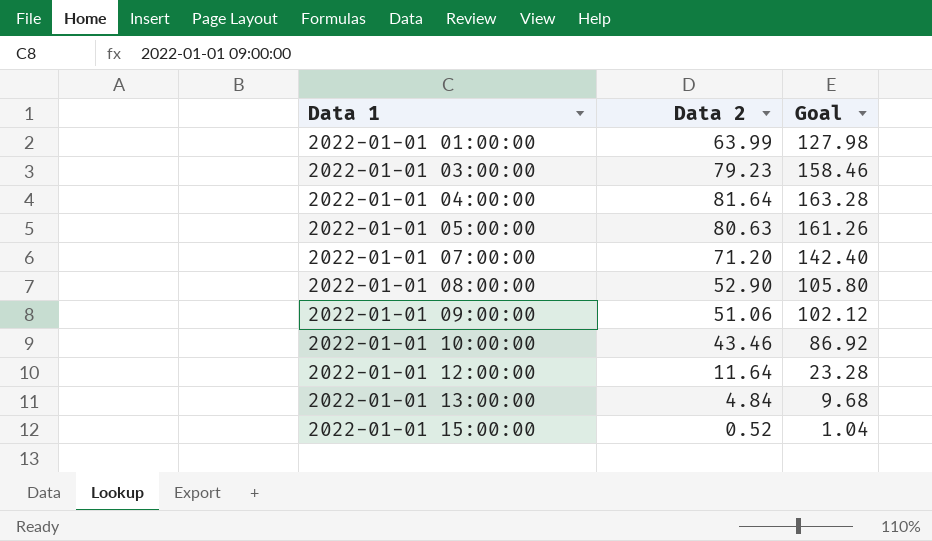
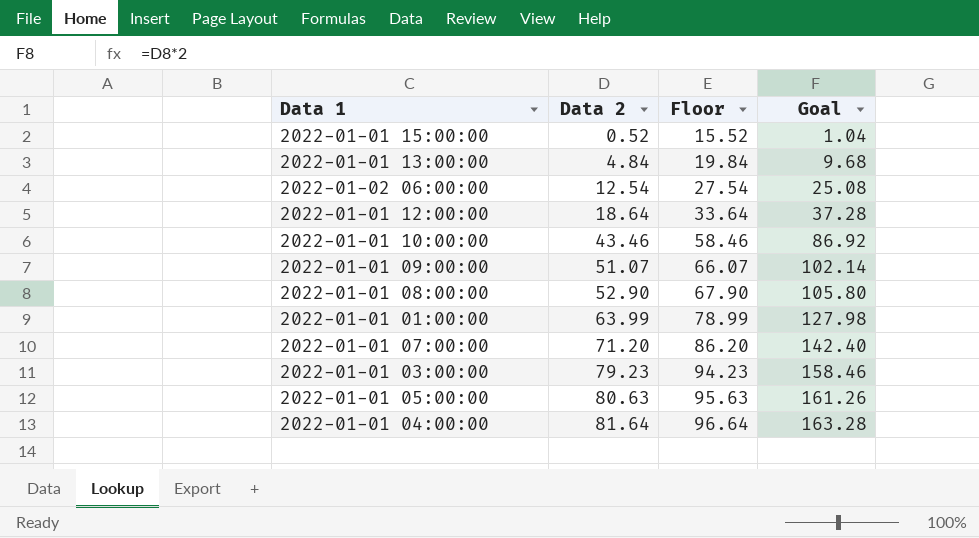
row order: Data 1 ascending -> Data 2 ascending
column Floor | formula: none -> [Data 2] + 15
row 2022-01-02 06:00:00: none -> 12.54 | 27.54 | 25.08
2022-01-01 12:00:00 | Data 2: 11.64 -> 18.64
2022-01-01 12:00:00 | Goal: 23.28 -> 37.28
2022-01-01 09:00:00 | Data 2: 51.06 -> 51.07
2022-01-01 09:00:00 | Goal: 102.12 -> 102.14

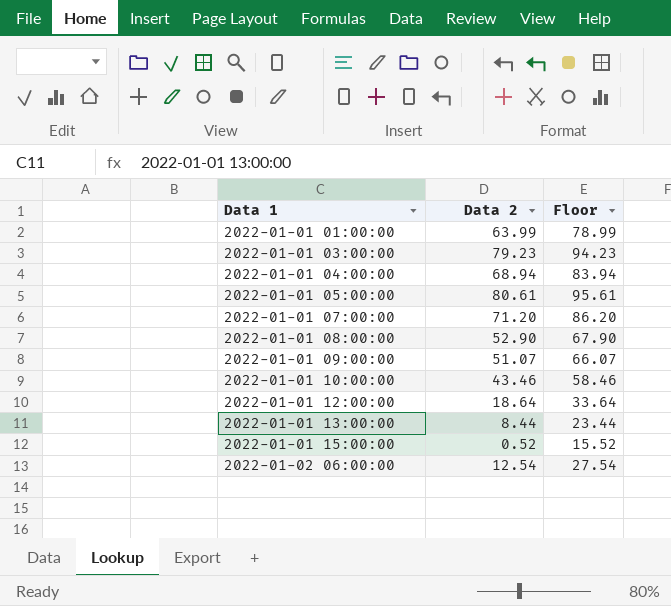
row order: Data 2 ascending -> Data 1 ascending
column Goal | formula: [Data 2] * 2 -> none
2022-01-01 04:00:00 | Data 2: 81.64 -> 68.94
2022-01-01 04:00:00 | Floor: 96.64 -> 83.94
2022-01-01 05:00:00 | Data 2: 80.63 -> 80.61
2022-01-01 05:00:00 | Floor: 95.63 -> 95.61
2022-01-01 13:00:00 | Data 2: 4.84 -> 8.44
2022-01-01 13:00:00 | Floor: 19.84 -> 23.44

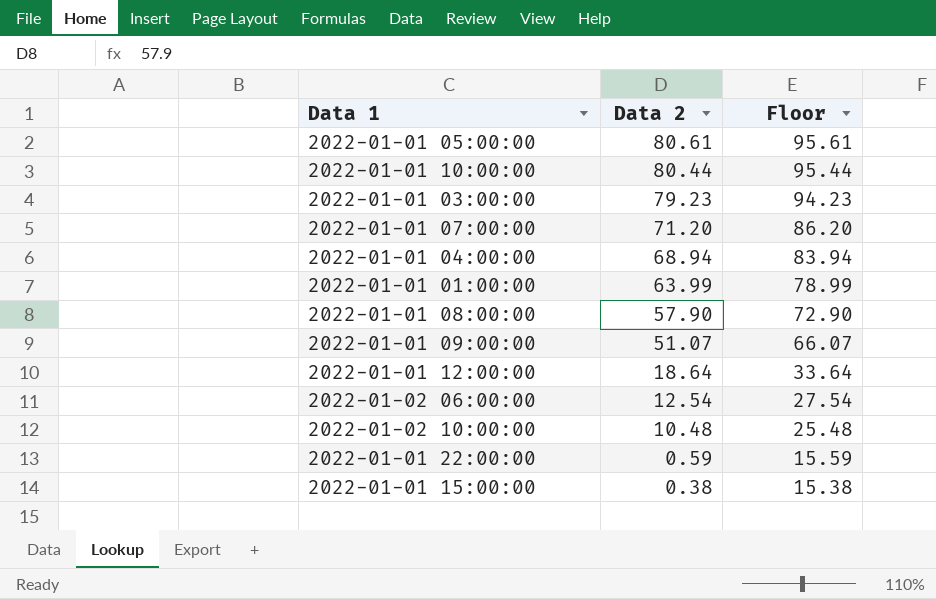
row order: Data 1 ascending -> Data 2 descending
row 2022-01-01 13:00:00: 8.44 | 23.44 -> none
2022-01-01 10:00:00 | Data 2: 43.46 -> 80.44
2022-01-01 10:00:00 | Floor: 58.46 -> 95.44
2022-01-01 08:00:00 | Data 2: 52.90 -> 57.90
2022-01-01 08:00:00 | Floor: 67.90 -> 72.90
row 2022-01-02 10:00:00: none -> 10.48 | 25.48
row 2022-01-01 22:00:00: none -> 0.59 | 15.59
2022-01-01 15:00:00 | Data 2: 0.52 -> 0.38
2022-01-01 15:00:00 | Floor: 15.52 -> 15.38

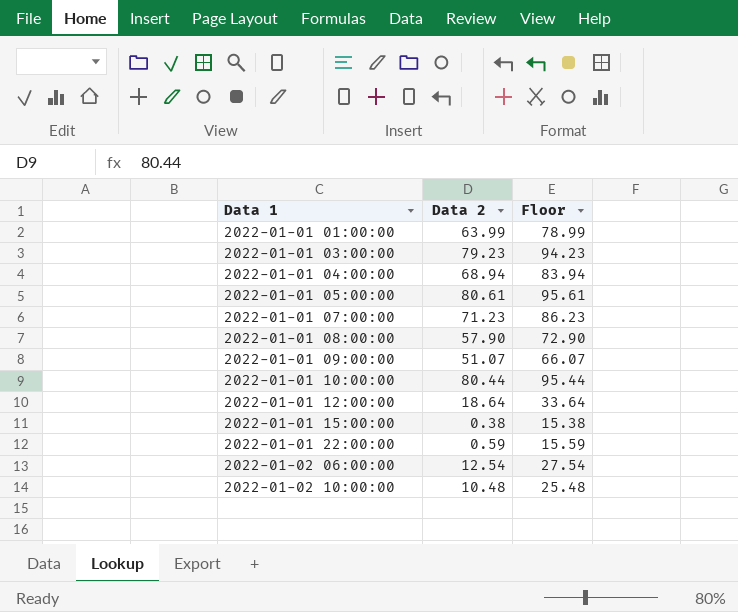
row order: Data 2 descending -> Data 1 ascending
2022-01-01 07:00:00 | Data 2: 71.20 -> 71.23
2022-01-01 07:00:00 | Floor: 86.20 -> 86.23

